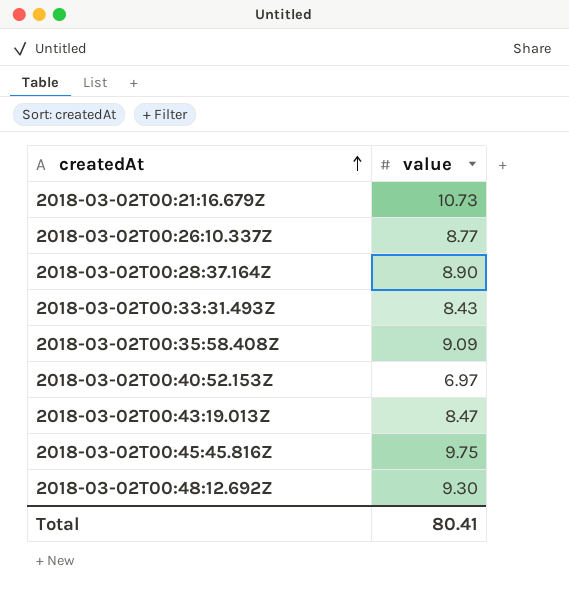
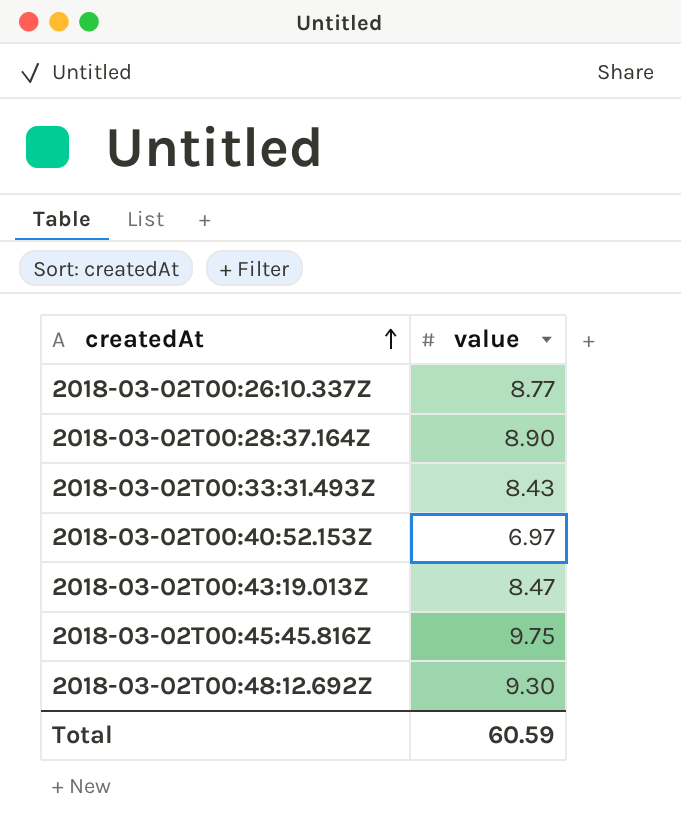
row 2018-03-02T00:21:16.679Z: 10.73 -> none
row 2018-03-02T00:35:58.408Z: 9.09 -> none
Total | value: 80.41 -> 60.59

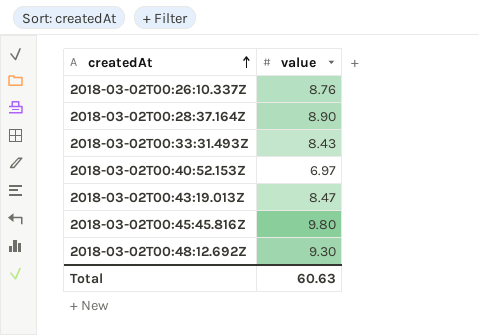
2018-03-02T00:26:10.337Z | value: 8.77 -> 8.76
2018-03-02T00:45:45.816Z | value: 9.75 -> 9.80
Total | value: 60.59 -> 60.63

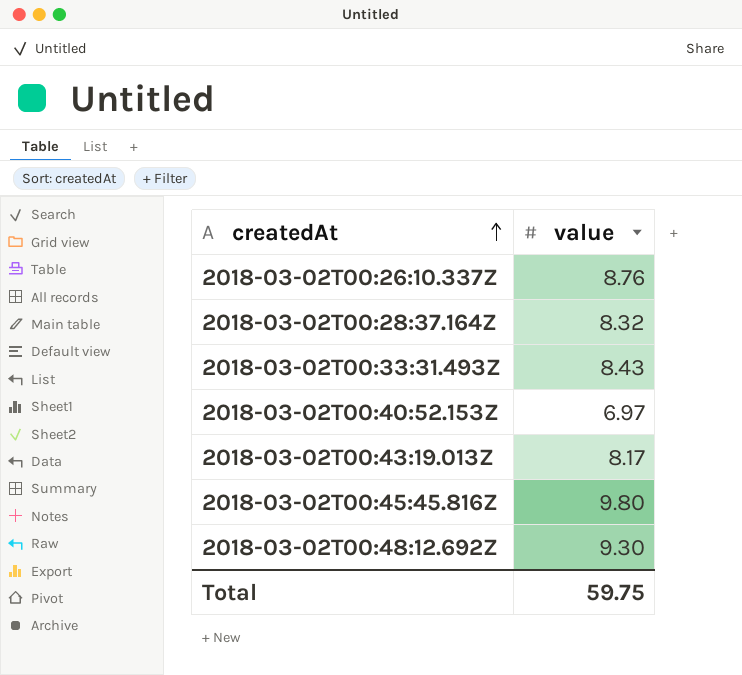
2018-03-02T00:28:37.164Z | value: 8.90 -> 8.32
2018-03-02T00:43:19.013Z | value: 8.47 -> 8.17
Total | value: 60.63 -> 59.75

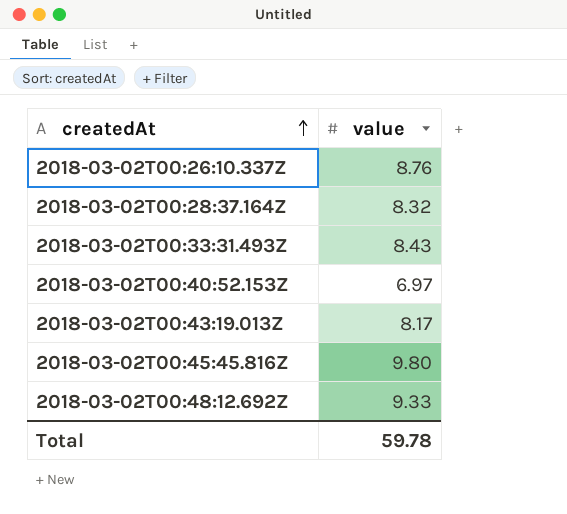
2018-03-02T00:48:12.692Z | value: 9.30 -> 9.33
Total | value: 59.75 -> 59.78

